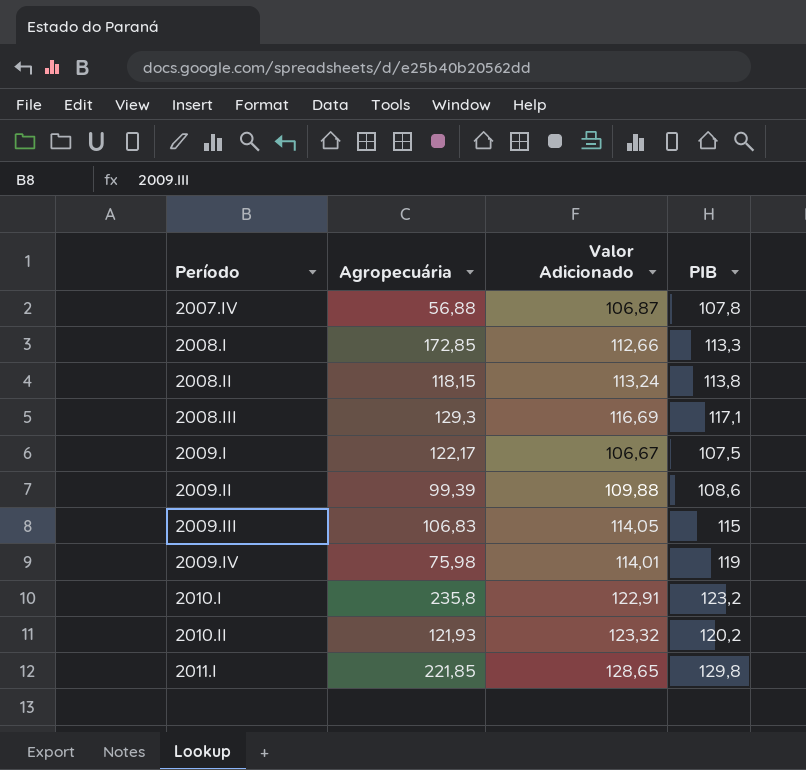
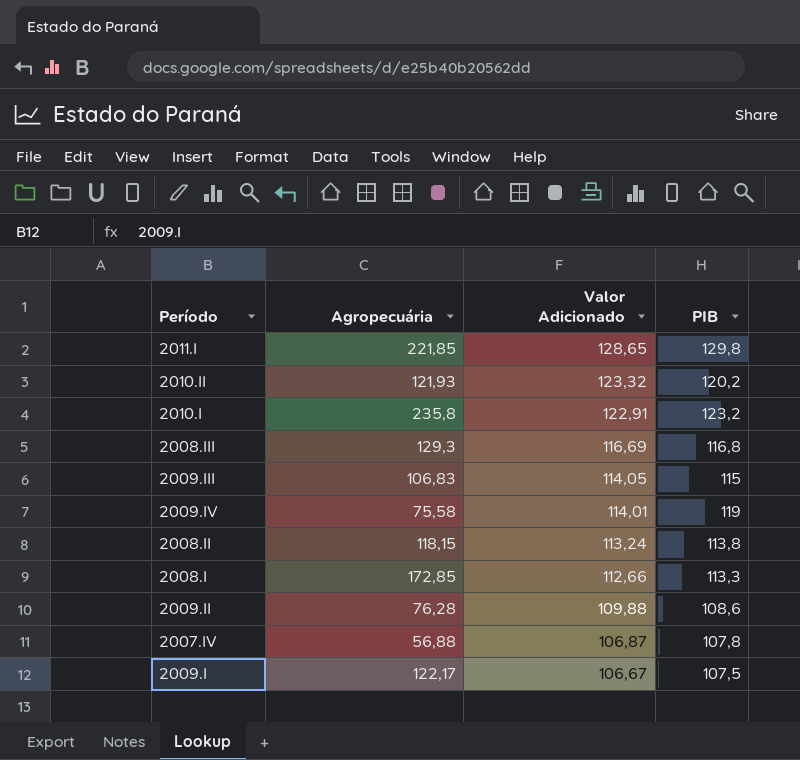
row order: Período ascending -> Valor Adicionado descending
2008.III | PIB: 117,1 -> 116,8
2009.IV | Agropecuária: 75,98 -> 75,58
2009.II | Agropecuária: 99,39 -> 76,28

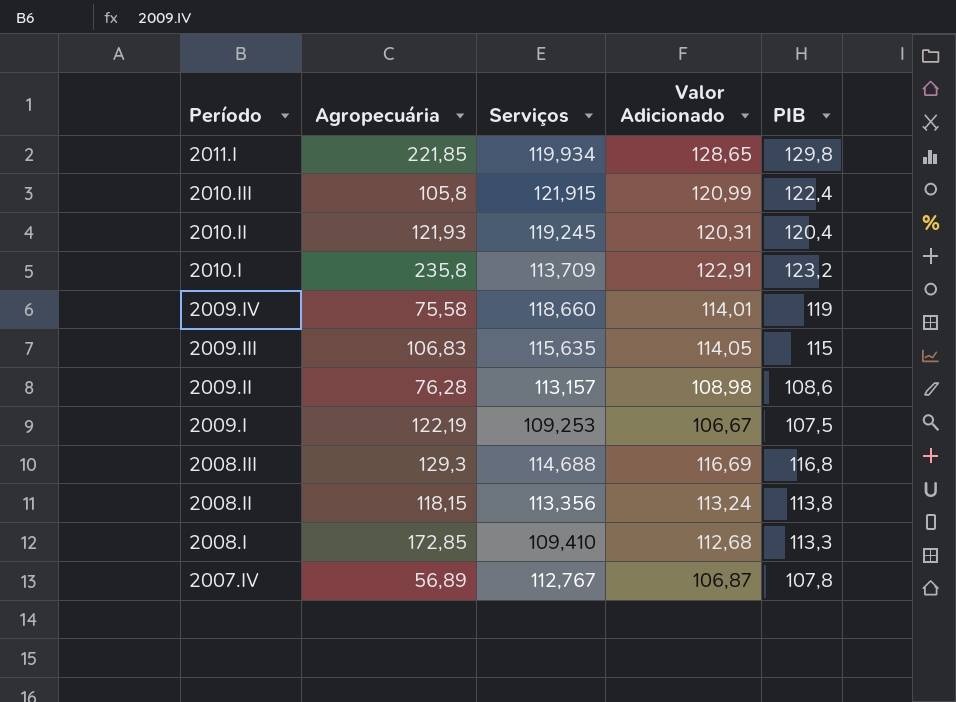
row order: Valor Adicionado descending -> Período descending
column Serviços | position: none -> 3
row 2010.III: none -> 105,8 | 121,915 | 120,99 | 122,4
2010.II | Valor Adicionado: 123,32 -> 120,31
2010.II | PIB: 120,2 -> 120,4
2009.II | Valor Adicionado: 109,88 -> 108,98
2009.I | Agropecuária: 122,17 -> 122,19
2008.I | Valor Adicionado: 112,66 -> 112,68
2007.IV | Agropecuária: 56,88 -> 56,89

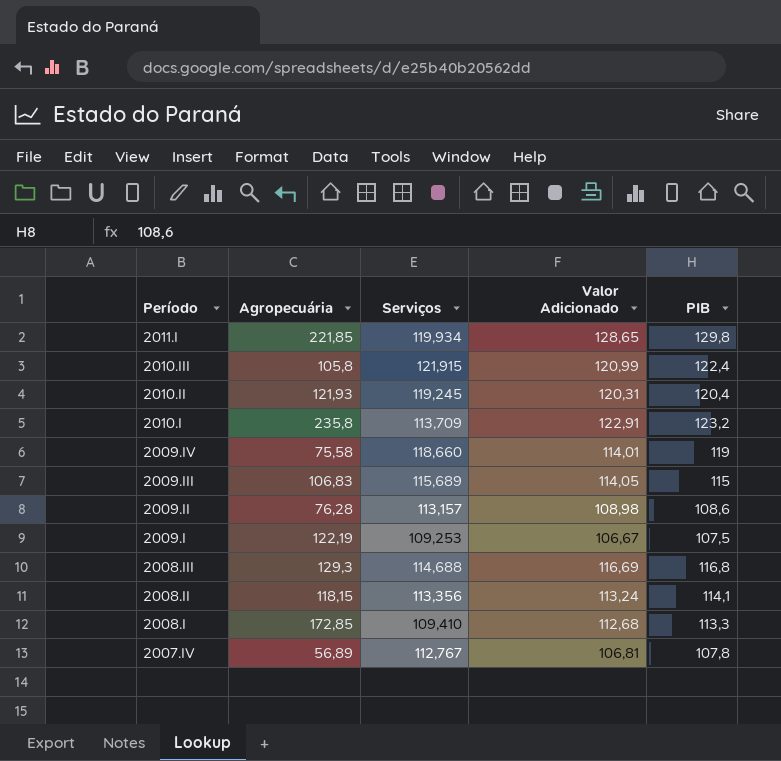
2009.III | Serviços: 115,635 -> 115,689
2008.II | PIB: 113,8 -> 114,1
2007.IV | Valor Adicionado: 106,87 -> 106,81

